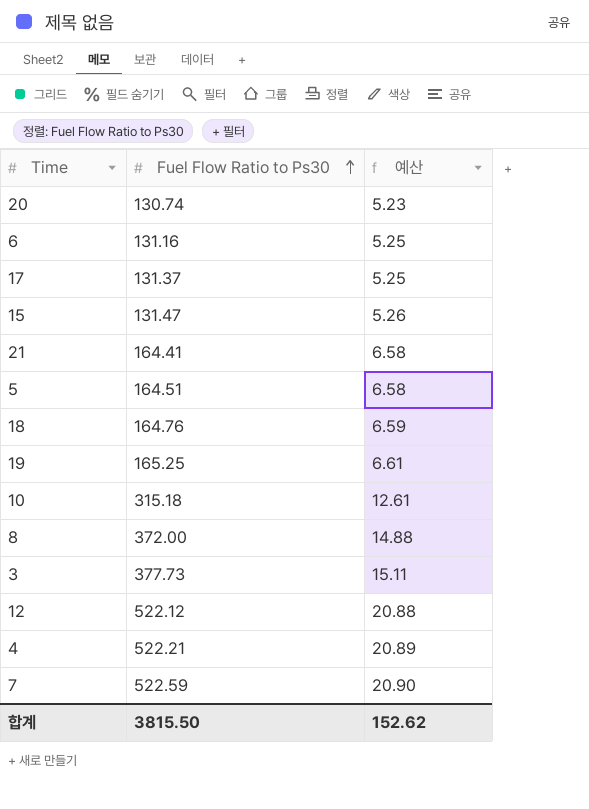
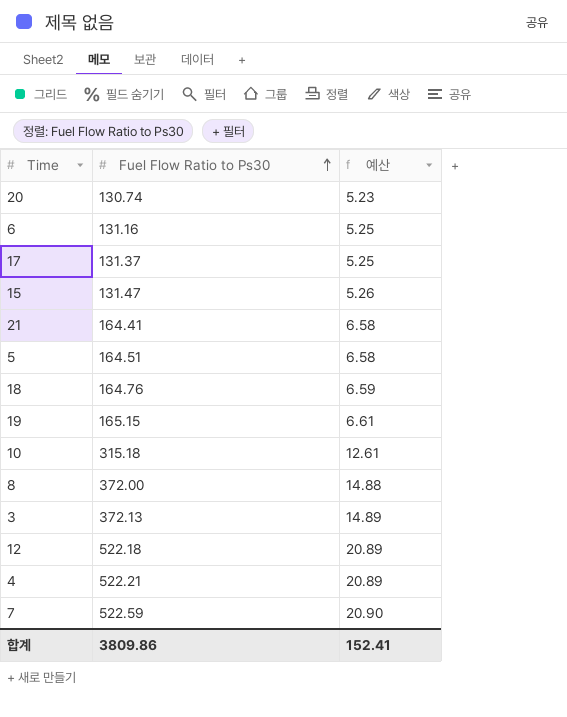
19 | Fuel Flow Ratio to Ps30: 165.25 -> 165.15
3 | Fuel Flow Ratio to Ps30: 377.73 -> 372.13
3 | 예산: 15.11 -> 14.89
12 | Fuel Flow Ratio to Ps30: 522.12 -> 522.18
12 | 예산: 20.88 -> 20.89
합계 | Fuel Flow Ratio to Ps30: 3815.50 -> 3809.86
합계 | 예산: 152.62 -> 152.41

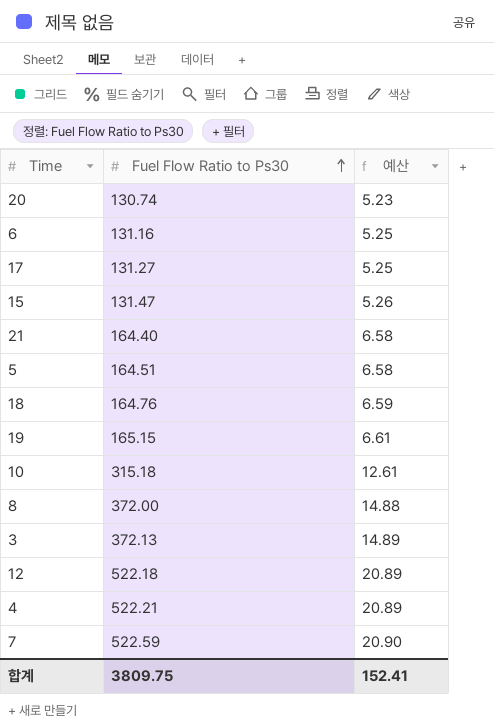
17 | Fuel Flow Ratio to Ps30: 131.37 -> 131.27
21 | Fuel Flow Ratio to Ps30: 164.41 -> 164.40
합계 | Fuel Flow Ratio to Ps30: 3809.86 -> 3809.75

